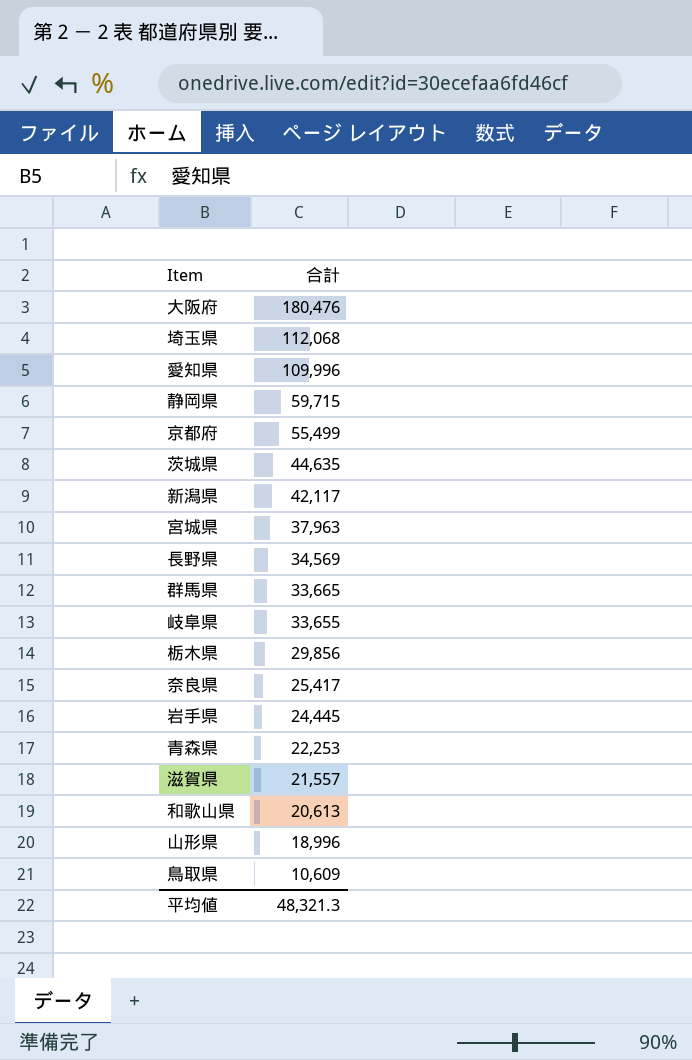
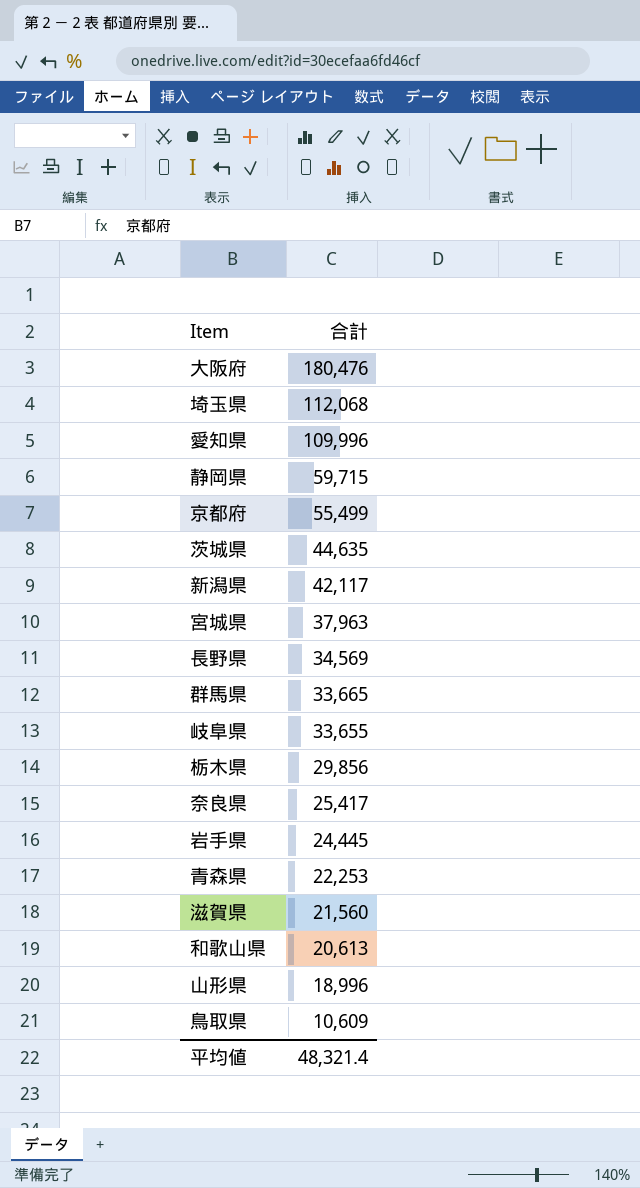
滋賀県 | 合計: 21,557 -> 21,560
平均値 | 合計: 48,321.3 -> 48,321.4

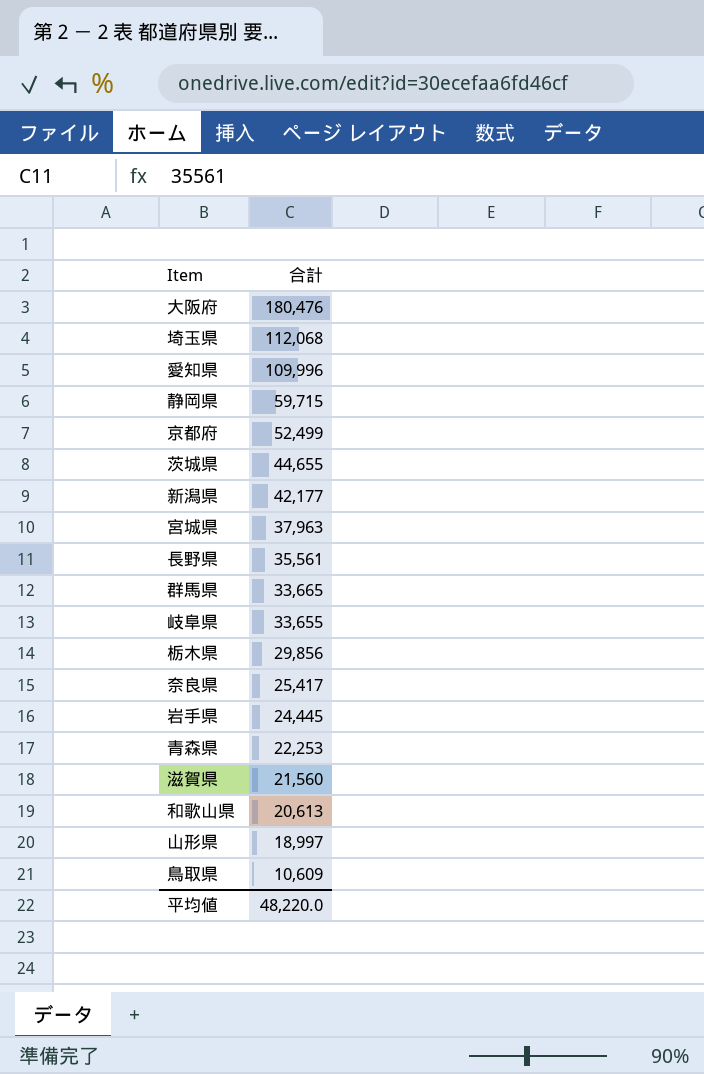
京都府 | 合計: 55,499 -> 52,499
茨城県 | 合計: 44,635 -> 44,655
新潟県 | 合計: 42,117 -> 42,177
長野県 | 合計: 34,569 -> 35,561
山形県 | 合計: 18,996 -> 18,997
平均値 | 合計: 48,321.4 -> 48,220.0

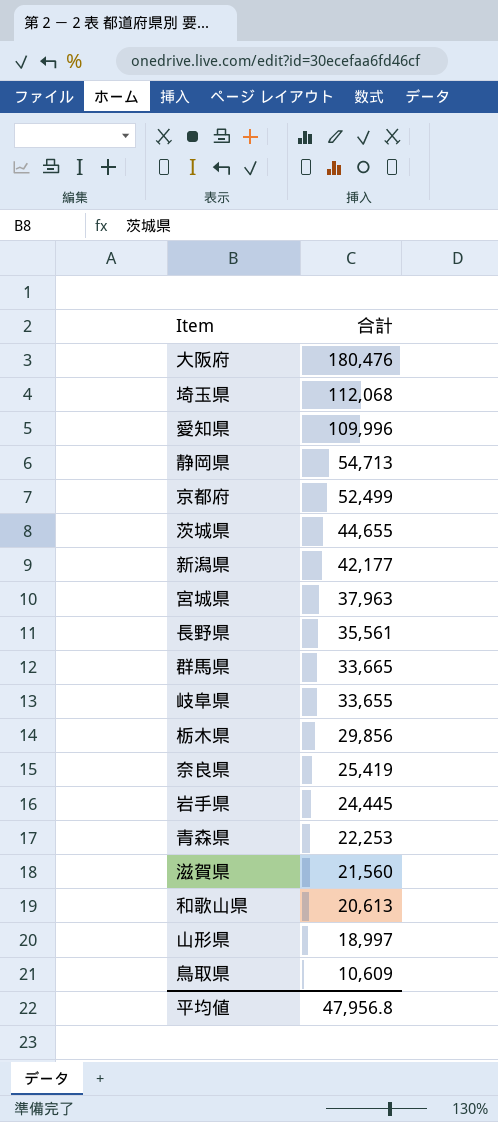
静岡県 | 合計: 59,715 -> 54,713
奈良県 | 合計: 25,417 -> 25,419
平均値 | 合計: 48,220.0 -> 47,956.8

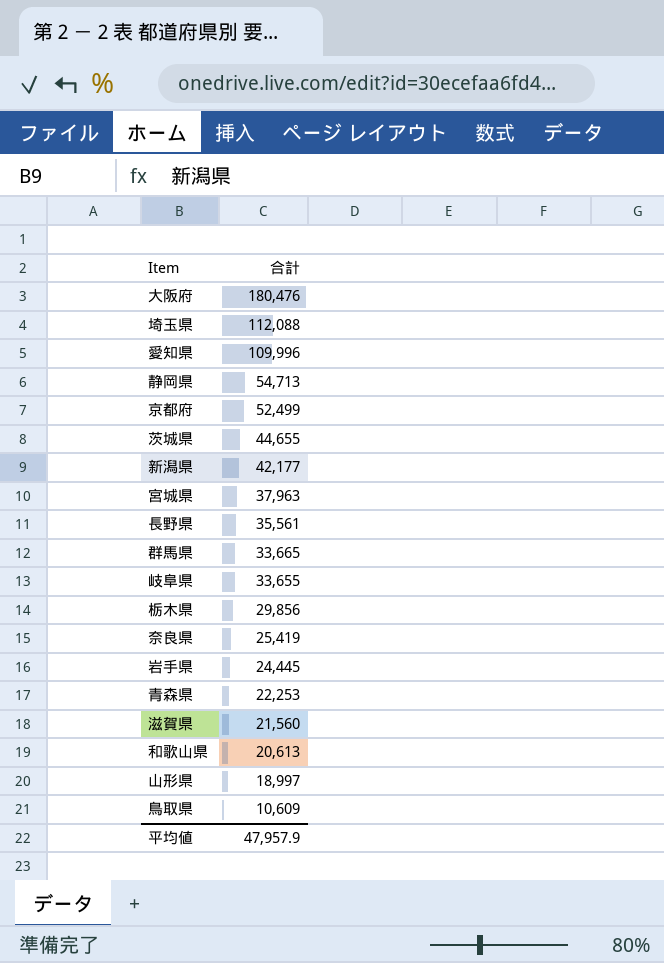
埼玉県 | 合計: 112,068 -> 112,088
平均値 | 合計: 47,956.8 -> 47,957.9

